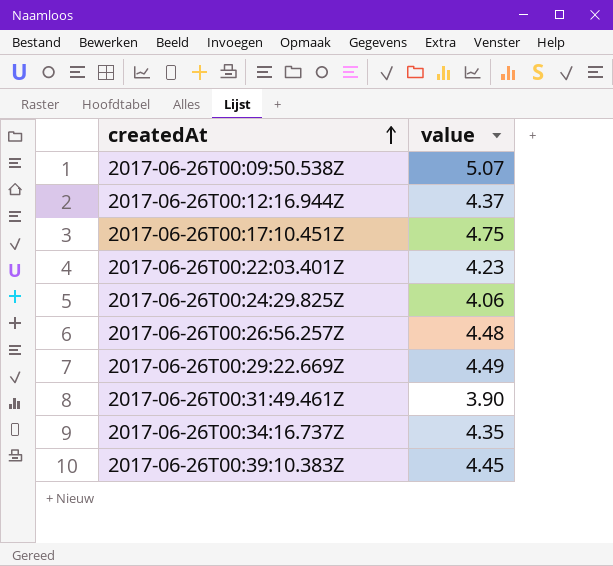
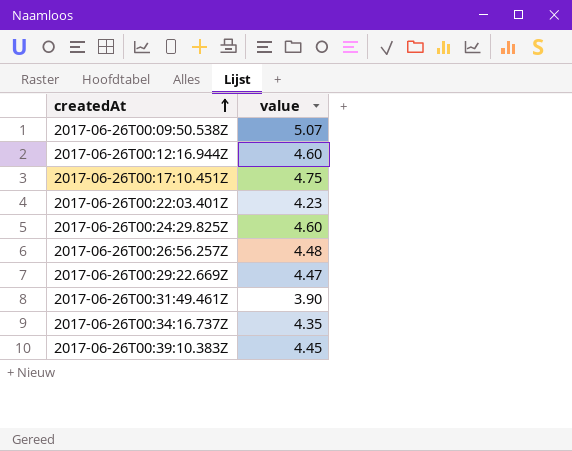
2017-06-26T00:12:16.944Z | value: 4.37 -> 4.60
2017-06-26T00:24:29.825Z | value: 4.06 -> 4.60
2017-06-26T00:29:22.669Z | value: 4.49 -> 4.47

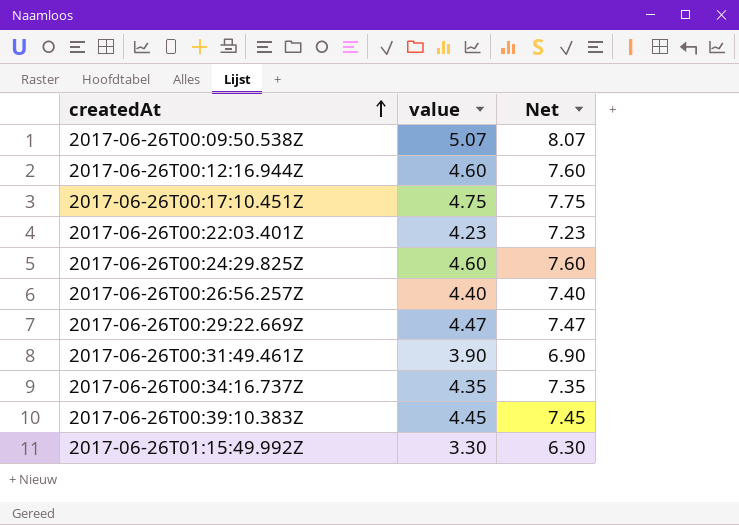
column Net | formula: none -> [value] + 3
2017-06-26T00:26:56.257Z | value: 4.48 -> 4.40
row 2017-06-26T01:15:49.992Z: none -> 3.30 | 6.30

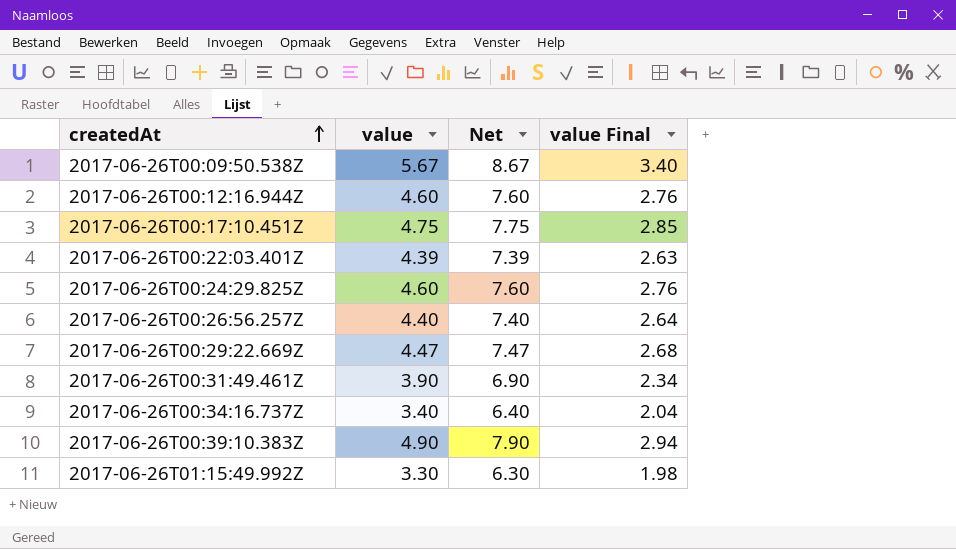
column value Final | formula: none -> [value] * 0.6
2017-06-26T00:09:50.538Z | value: 5.07 -> 5.67
2017-06-26T00:09:50.538Z | Net: 8.07 -> 8.67
2017-06-26T00:22:03.401Z | value: 4.23 -> 4.39
2017-06-26T00:22:03.401Z | Net: 7.23 -> 7.39
2017-06-26T00:34:16.737Z | value: 4.35 -> 3.40
2017-06-26T00:34:16.737Z | Net: 7.35 -> 6.40
2017-06-26T00:39:10.383Z | value: 4.45 -> 4.90
2017-06-26T00:39:10.383Z | Net: 7.45 -> 7.90

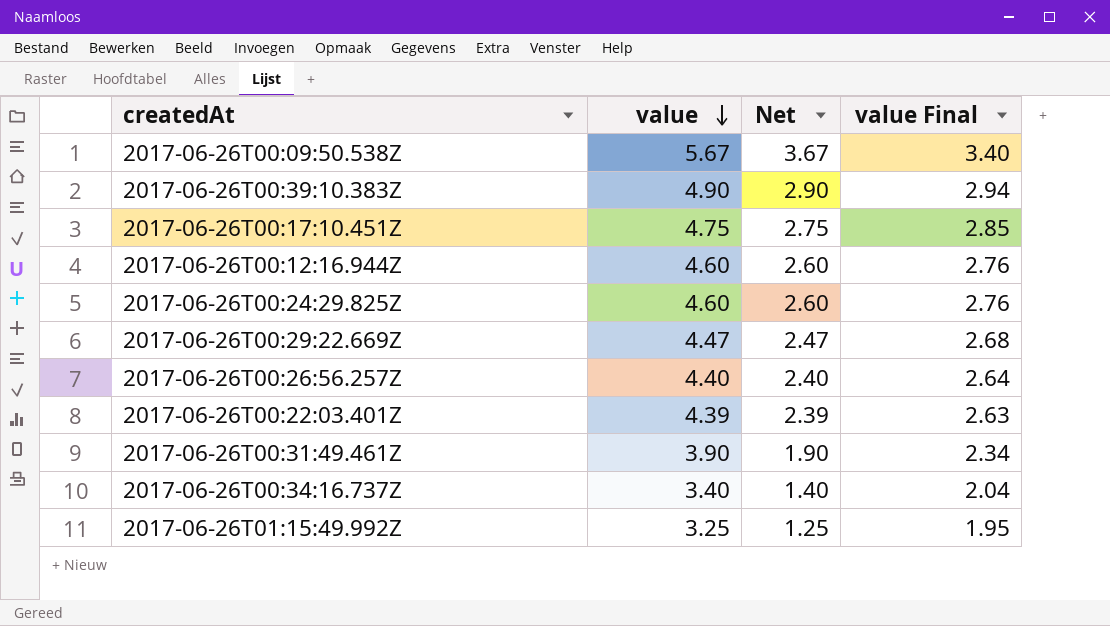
row order: createdAt ascending -> value descending
column Net | formula: [value] + 3 -> [value] - 2
2017-06-26T01:15:49.992Z | value: 3.30 -> 3.25
2017-06-26T01:15:49.992Z | value Final: 1.98 -> 1.95

